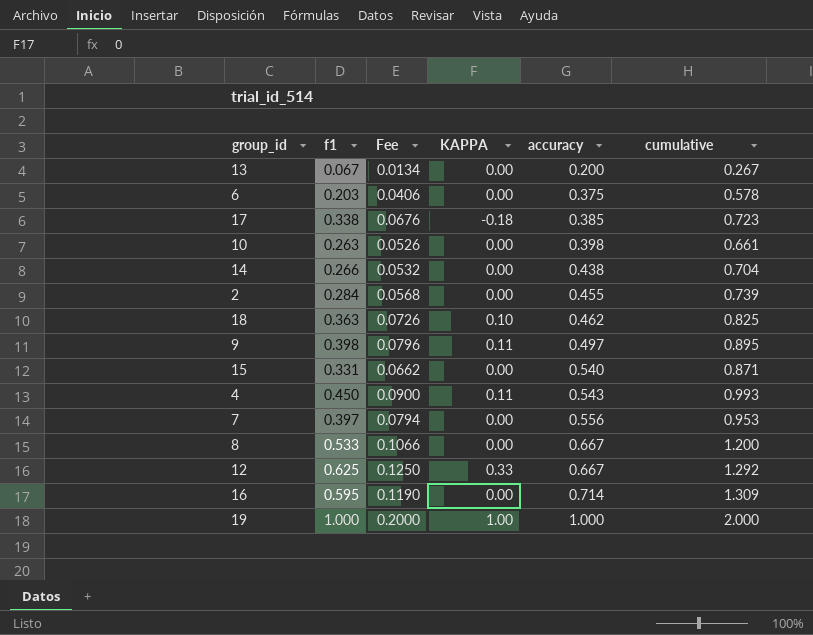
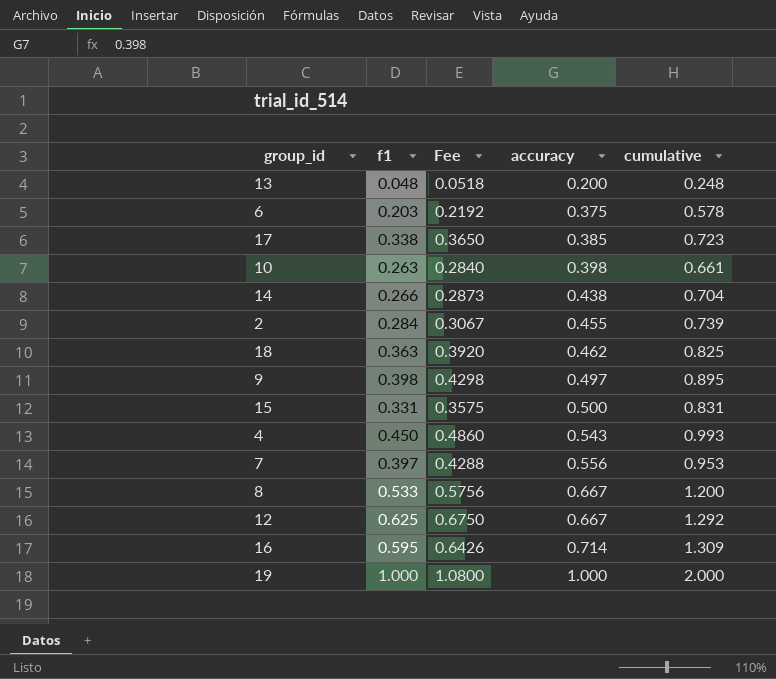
column KAPPA | position: 4 -> none
column Fee | formula: [f1] * 0.2 -> [f1] * 1.08
13 | f1: 0.067 -> 0.048
13 | cumulative: 0.267 -> 0.248
15 | accuracy: 0.540 -> 0.500
15 | cumulative: 0.871 -> 0.831

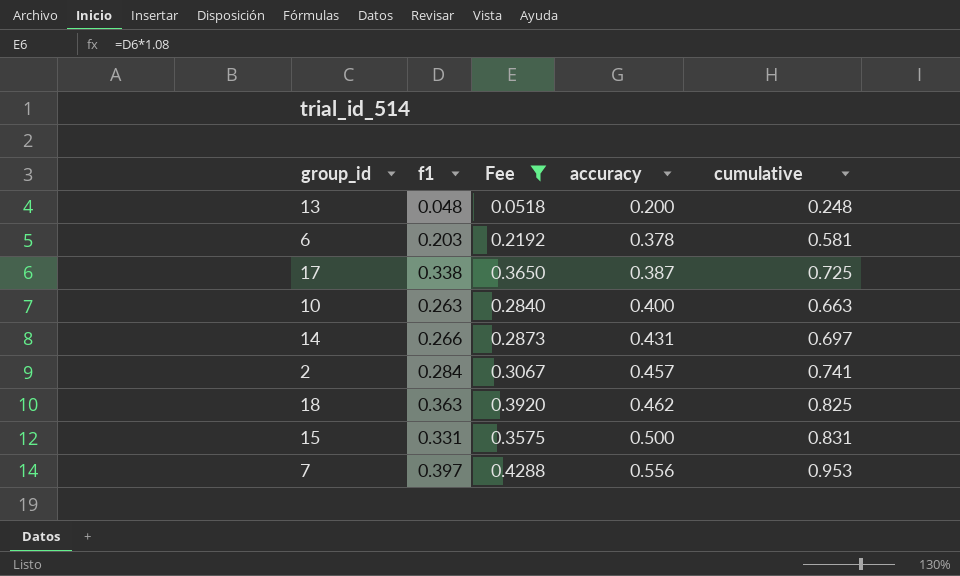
filter: none -> Fee <= 0.4288
6 | accuracy: 0.375 -> 0.378
6 | cumulative: 0.578 -> 0.581
17 | accuracy: 0.385 -> 0.387
17 | cumulative: 0.723 -> 0.725
10 | accuracy: 0.398 -> 0.400
10 | cumulative: 0.661 -> 0.663
14 | accuracy: 0.438 -> 0.431
14 | cumulative: 0.704 -> 0.697
2 | accuracy: 0.455 -> 0.457
2 | cumulative: 0.739 -> 0.741

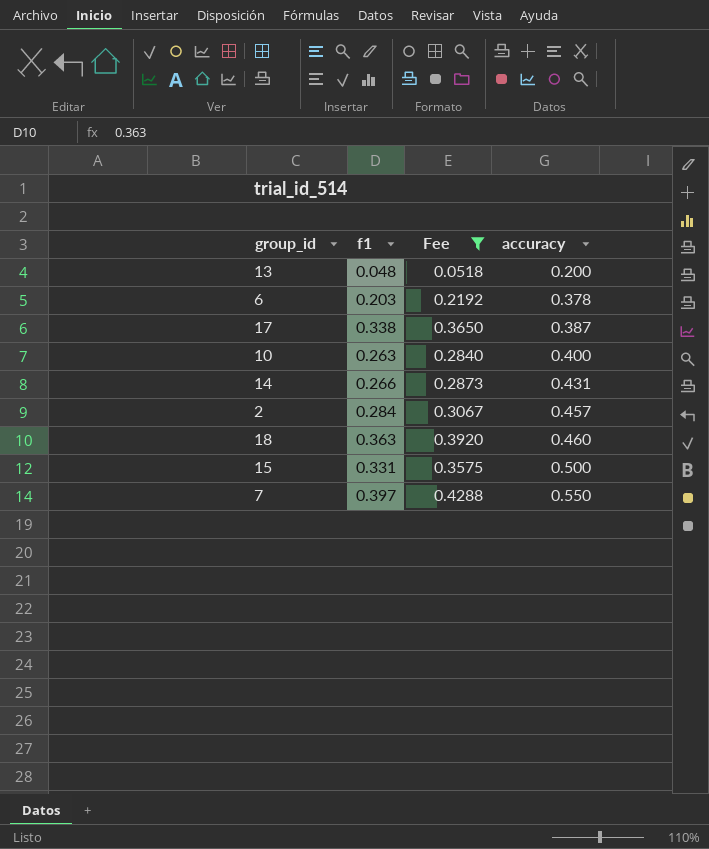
column cumulative | formula: [f1] + [accuracy] -> none
18 | accuracy: 0.462 -> 0.460
7 | accuracy: 0.556 -> 0.550

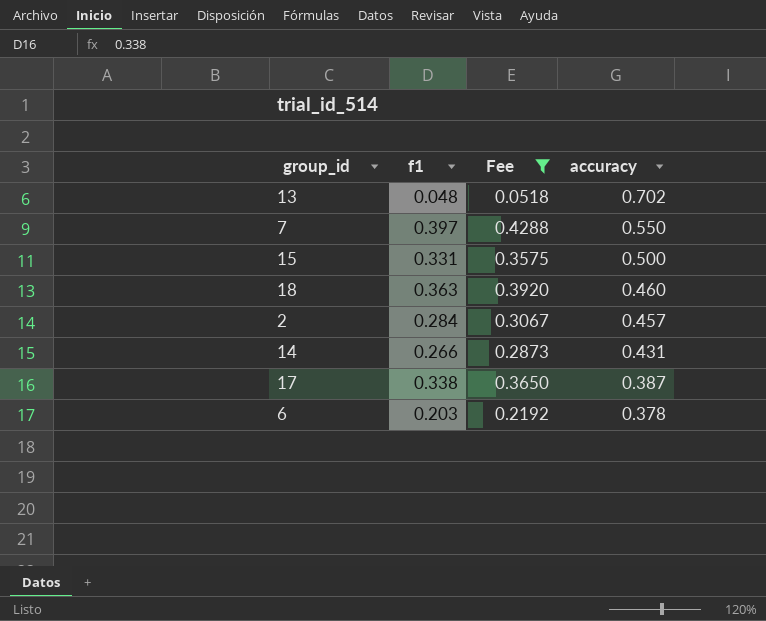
row order: accuracy ascending -> accuracy descending
row 10: 0.263 | 0.2840 | 0.400 -> none
13 | accuracy: 0.200 -> 0.702

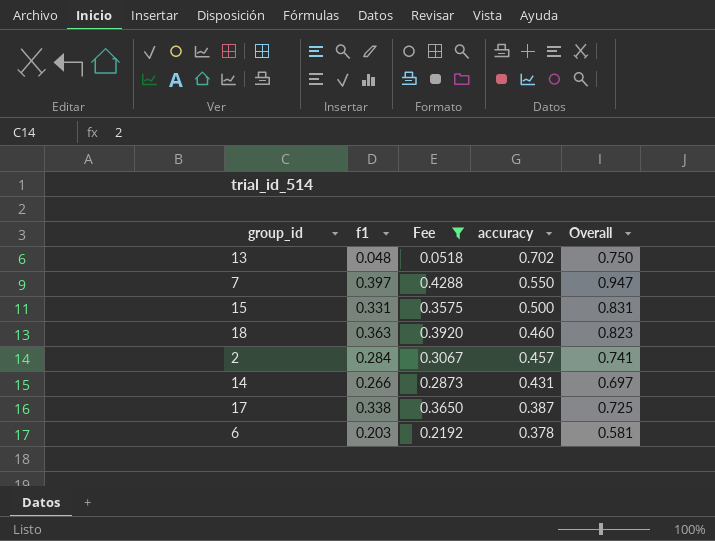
column Overall | formula: none -> [f1] + [accuracy]

